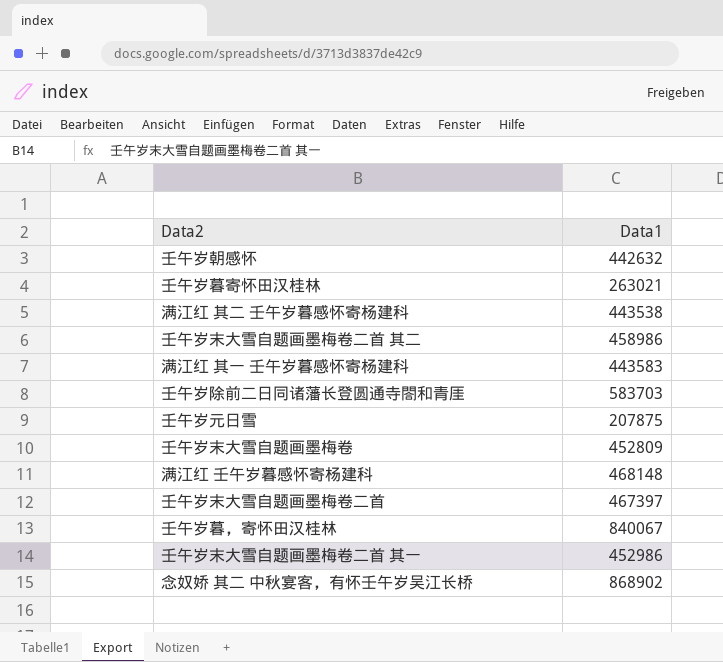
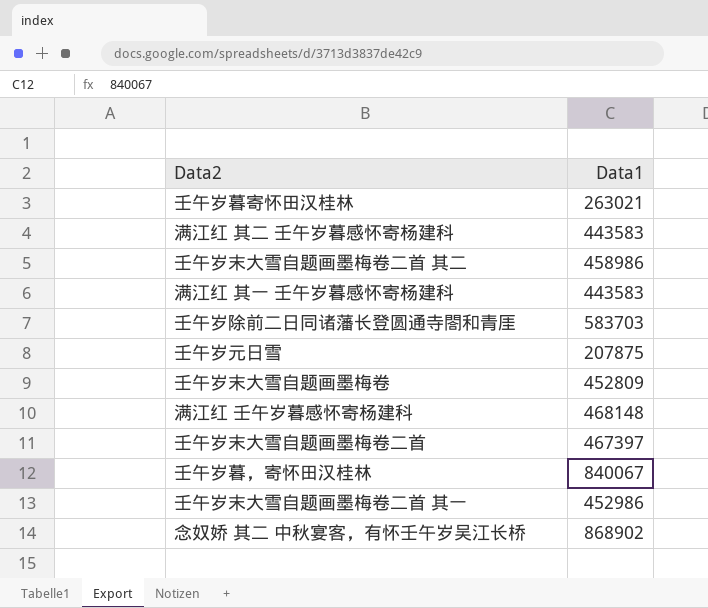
row 壬午岁朝感怀: 442632 -> none
满江红 其二 壬午岁暮感怀寄杨建科 | Data1: 443538 -> 443583

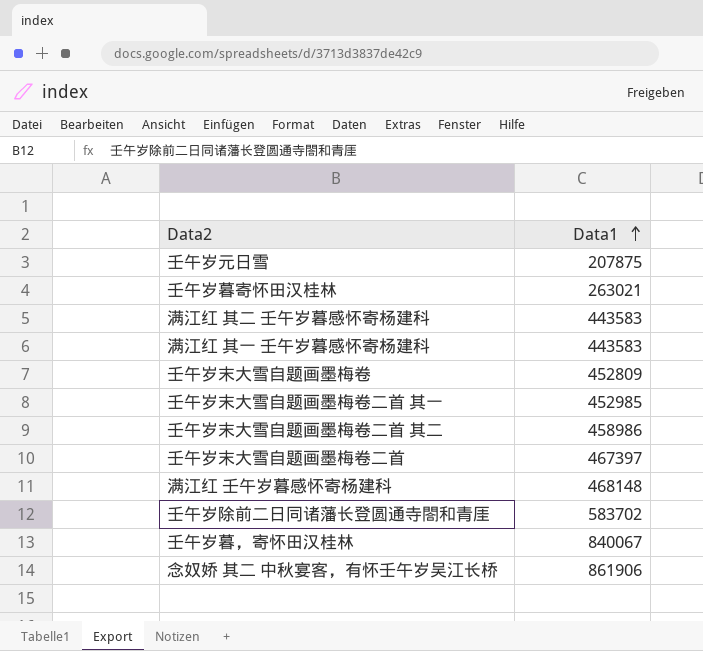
row order: none -> Data1 ascending
壬午岁末大雪自题画墨梅卷二首 其一 | Data1: 452986 -> 452985
壬午岁除前二日同诸藩长登圆通寺閤和青厓 | Data1: 583703 -> 583702
念奴娇 其二 中秋宴客，有怀壬午岁吴江长桥 | Data1: 868902 -> 861906

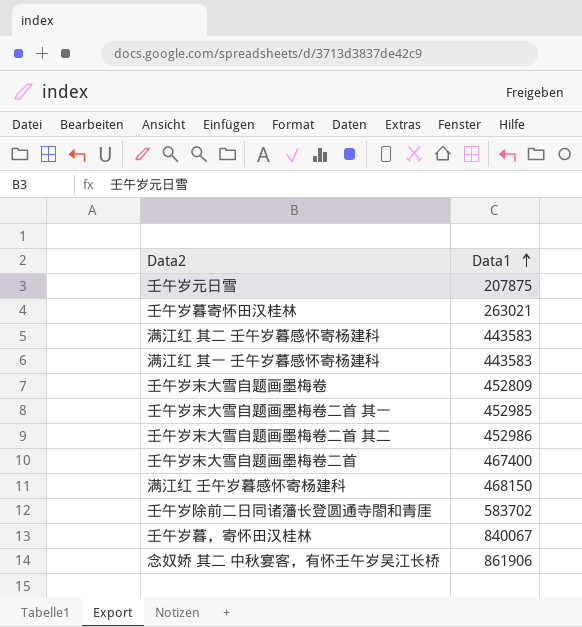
壬午岁末大雪自题画墨梅卷二首 其二 | Data1: 458986 -> 452986
壬午岁末大雪自题画墨梅卷二首 | Data1: 467397 -> 467400
满江红 壬午岁暮感怀寄杨建科 | Data1: 468148 -> 468150

